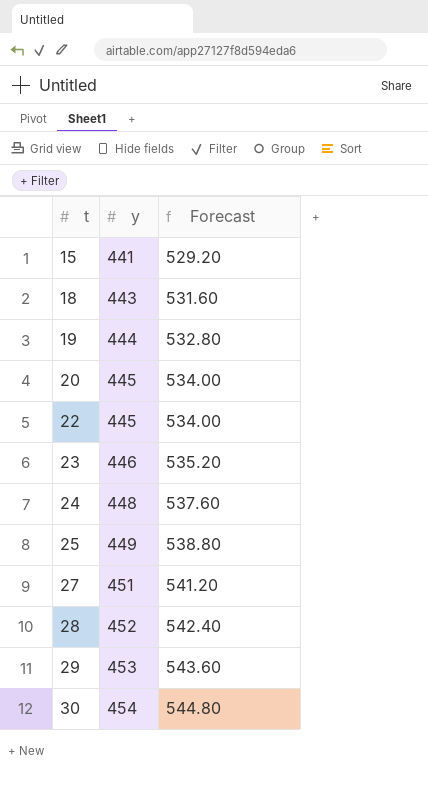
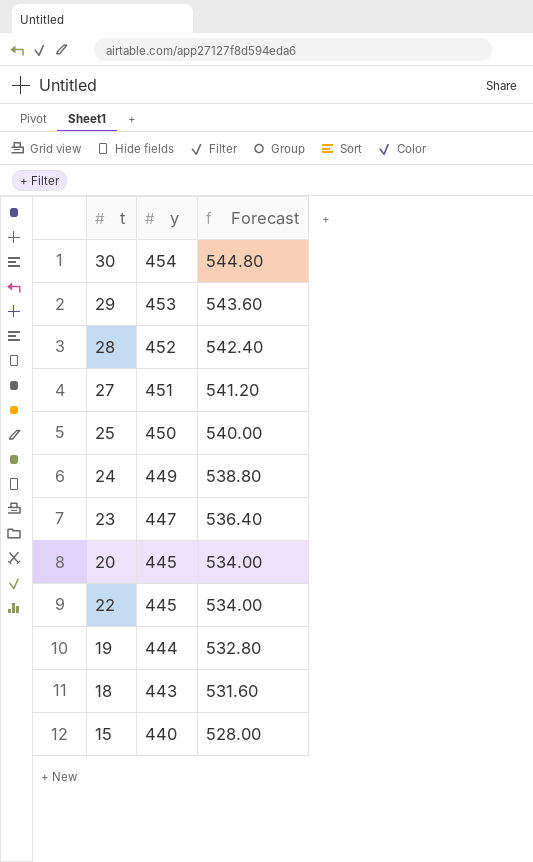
row order: t ascending -> y descending
25 | y: 449 -> 450
25 | Forecast: 538.80 -> 540.00
24 | y: 448 -> 449
24 | Forecast: 537.60 -> 538.80
23 | y: 446 -> 447
23 | Forecast: 535.20 -> 536.40
15 | y: 441 -> 440
15 | Forecast: 529.20 -> 528.00

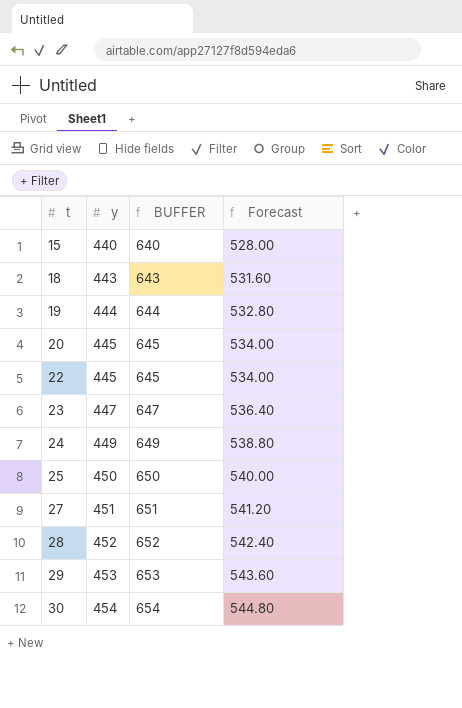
row order: y descending -> t ascending
column BUFFER | formula: none -> [y] + 200

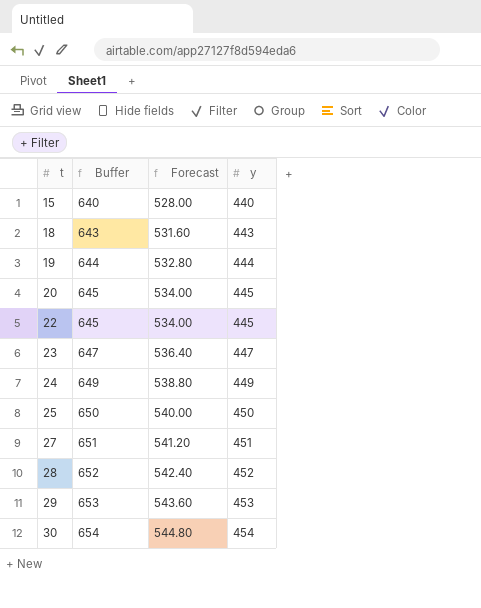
column name: BUFFER -> Buffer
column y | position: 2 -> 4

